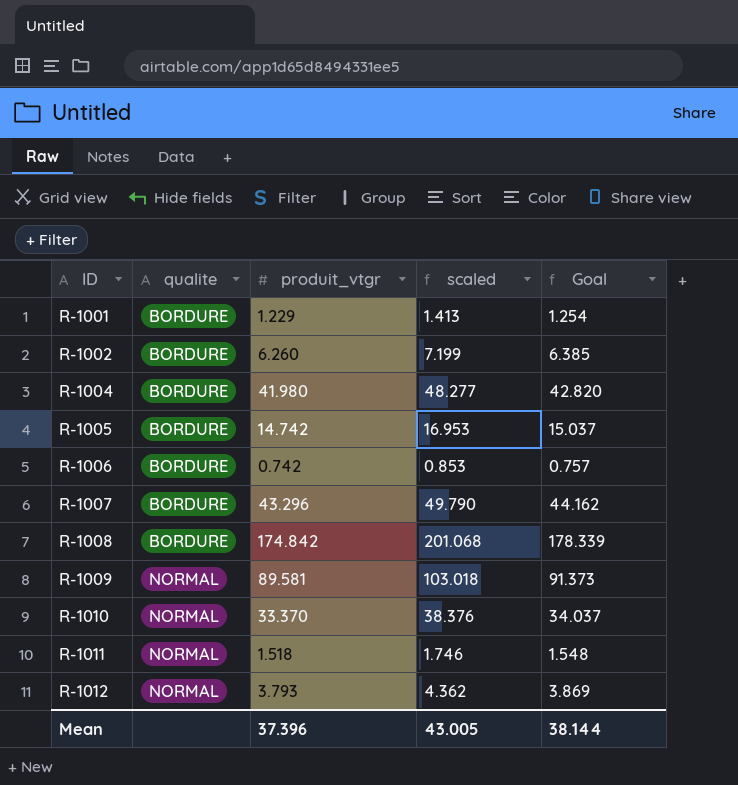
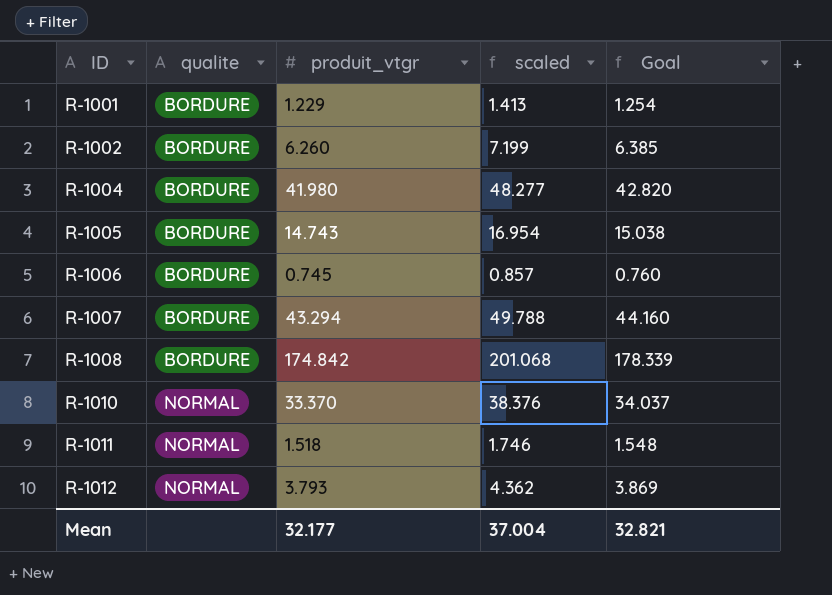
row R-1009: NORMAL | 89.581 | 103.018 | 91.373 -> none
R-1005 | produit_vtgr: 14.742 -> 14.743
R-1005 | scaled: 16.953 -> 16.954
R-1005 | Goal: 15.037 -> 15.038
R-1006 | produit_vtgr: 0.742 -> 0.745
R-1006 | scaled: 0.853 -> 0.857
R-1006 | Goal: 0.757 -> 0.760
R-1007 | produit_vtgr: 43.296 -> 43.294
R-1007 | scaled: 49.790 -> 49.788
R-1007 | Goal: 44.162 -> 44.160
Mean | produit_vtgr: 37.396 -> 32.177
Mean | scaled: 43.005 -> 37.004
Mean | Goal: 38.144 -> 32.821

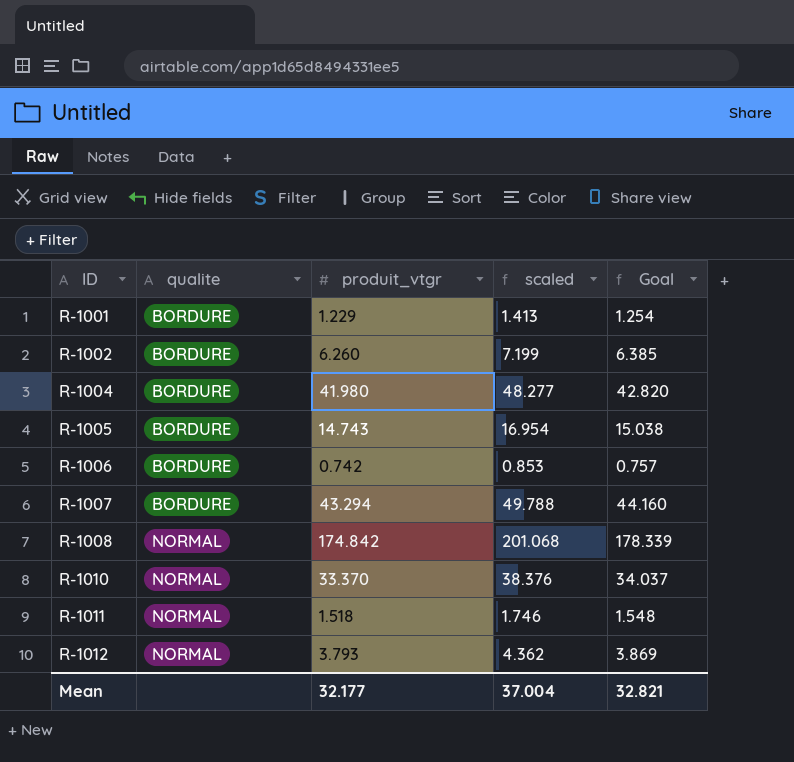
R-1006 | produit_vtgr: 0.745 -> 0.742
R-1006 | scaled: 0.857 -> 0.853
R-1006 | Goal: 0.760 -> 0.757
R-1008 | qualite: BORDURE -> NORMAL

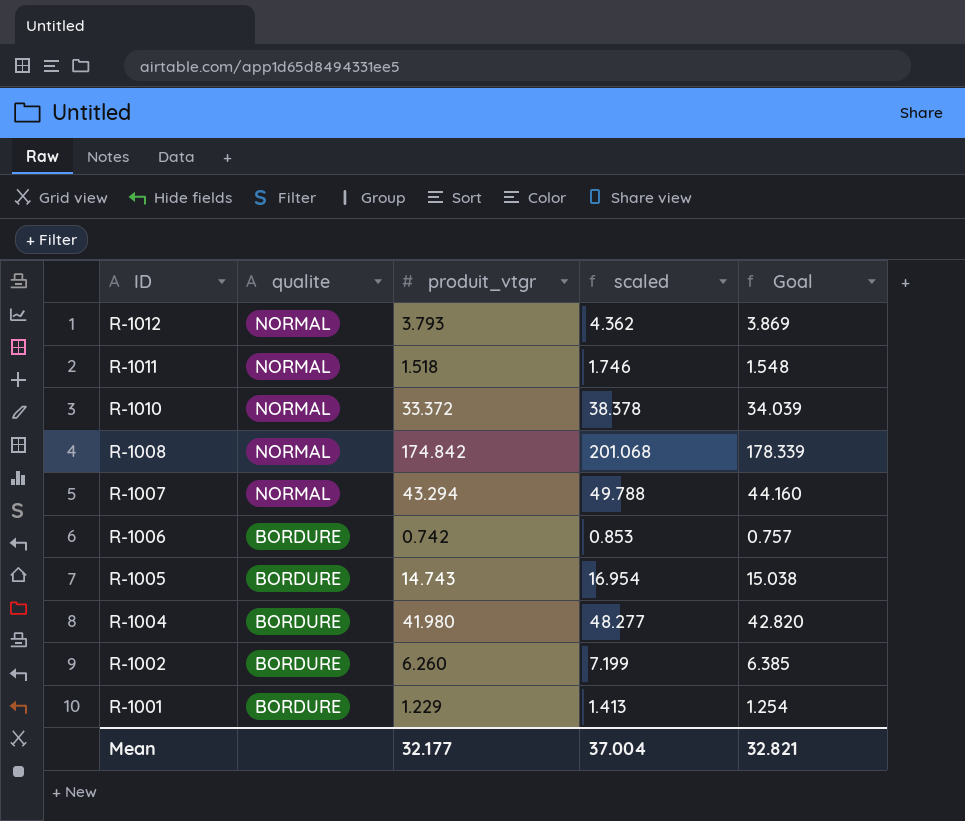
row order: ID ascending -> ID descending
R-1010 | produit_vtgr: 33.370 -> 33.372
R-1010 | scaled: 38.376 -> 38.378
R-1010 | Goal: 34.037 -> 34.039
R-1007 | qualite: BORDURE -> NORMAL

